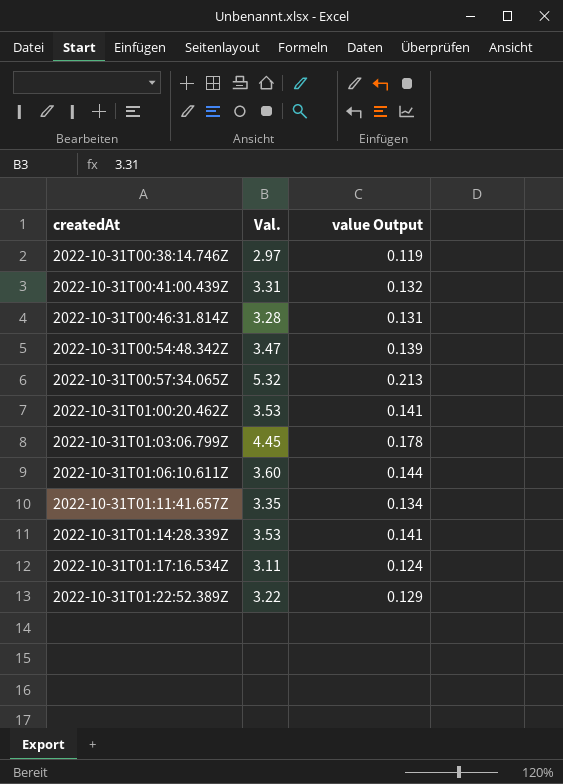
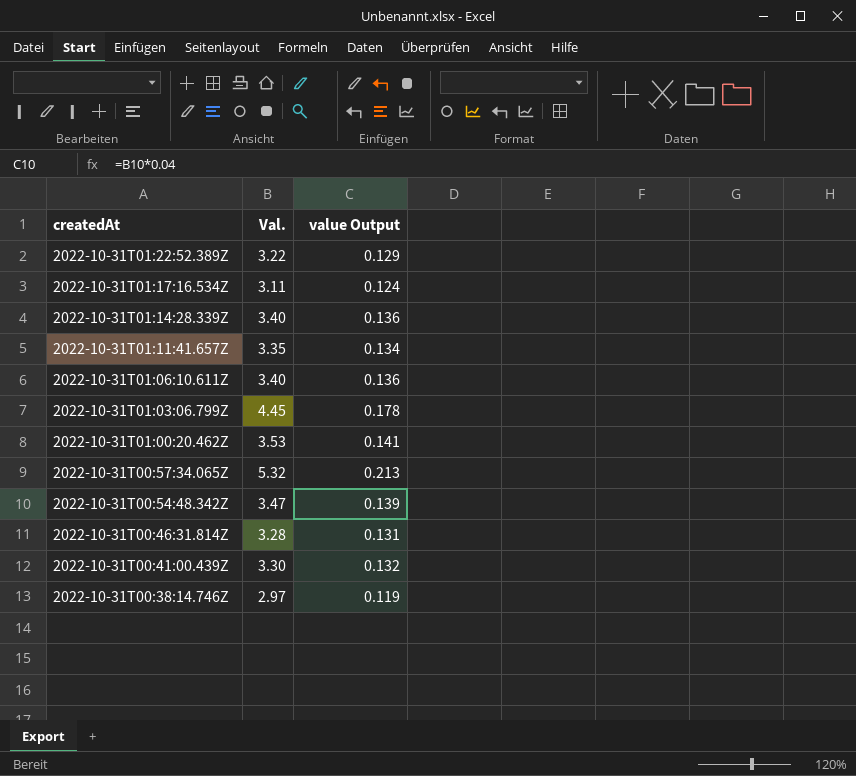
row order: createdAt ascending -> createdAt descending
2022-10-31T01:14:28.339Z | Val.: 3.53 -> 3.40
2022-10-31T01:14:28.339Z | value Output: 0.141 -> 0.136
2022-10-31T01:06:10.611Z | Val.: 3.60 -> 3.40
2022-10-31T01:06:10.611Z | value Output: 0.144 -> 0.136
2022-10-31T00:41:00.439Z | Val.: 3.31 -> 3.30

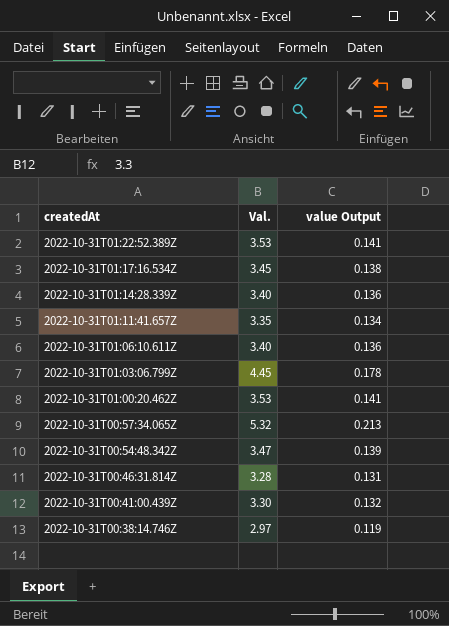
2022-10-31T01:22:52.389Z | Val.: 3.22 -> 3.53
2022-10-31T01:22:52.389Z | value Output: 0.129 -> 0.141
2022-10-31T01:17:16.534Z | Val.: 3.11 -> 3.45
2022-10-31T01:17:16.534Z | value Output: 0.124 -> 0.138

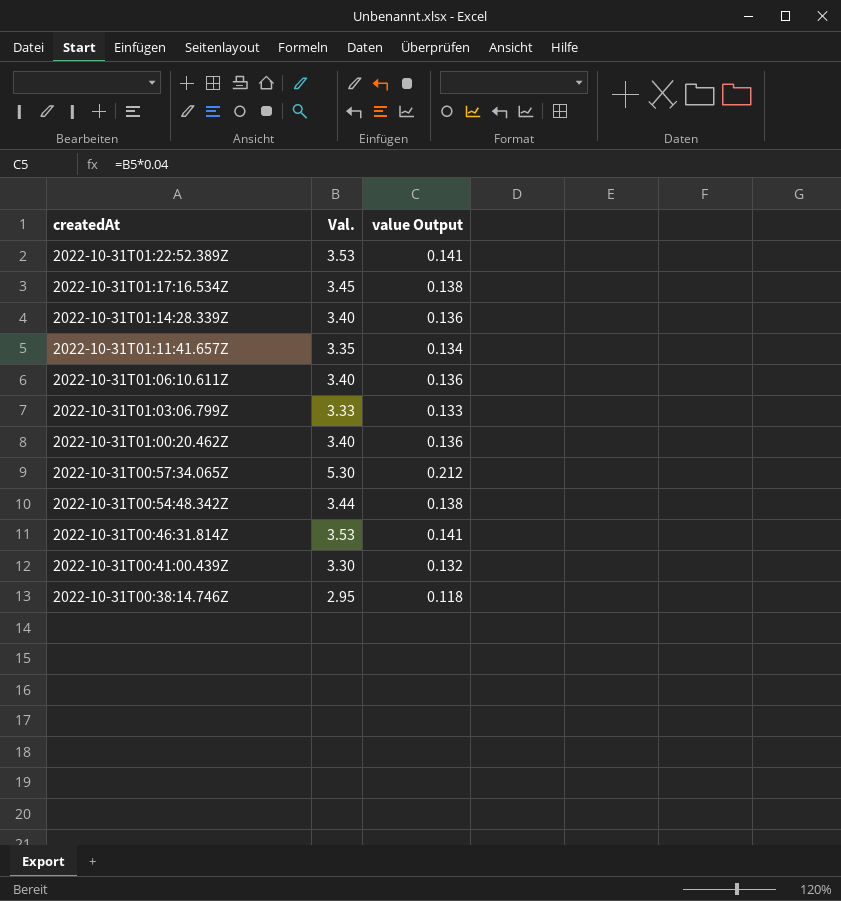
2022-10-31T01:03:06.799Z | Val.: 4.45 -> 3.33
2022-10-31T01:03:06.799Z | value Output: 0.178 -> 0.133
2022-10-31T01:00:20.462Z | Val.: 3.53 -> 3.40
2022-10-31T01:00:20.462Z | value Output: 0.141 -> 0.136
2022-10-31T00:57:34.065Z | Val.: 5.32 -> 5.30
2022-10-31T00:57:34.065Z | value Output: 0.213 -> 0.212
2022-10-31T00:54:48.342Z | Val.: 3.47 -> 3.44
2022-10-31T00:54:48.342Z | value Output: 0.139 -> 0.138
2022-10-31T00:46:31.814Z | Val.: 3.28 -> 3.53
2022-10-31T00:46:31.814Z | value Output: 0.131 -> 0.141
2022-10-31T00:38:14.746Z | Val.: 2.97 -> 2.95
2022-10-31T00:38:14.746Z | value Output: 0.119 -> 0.118

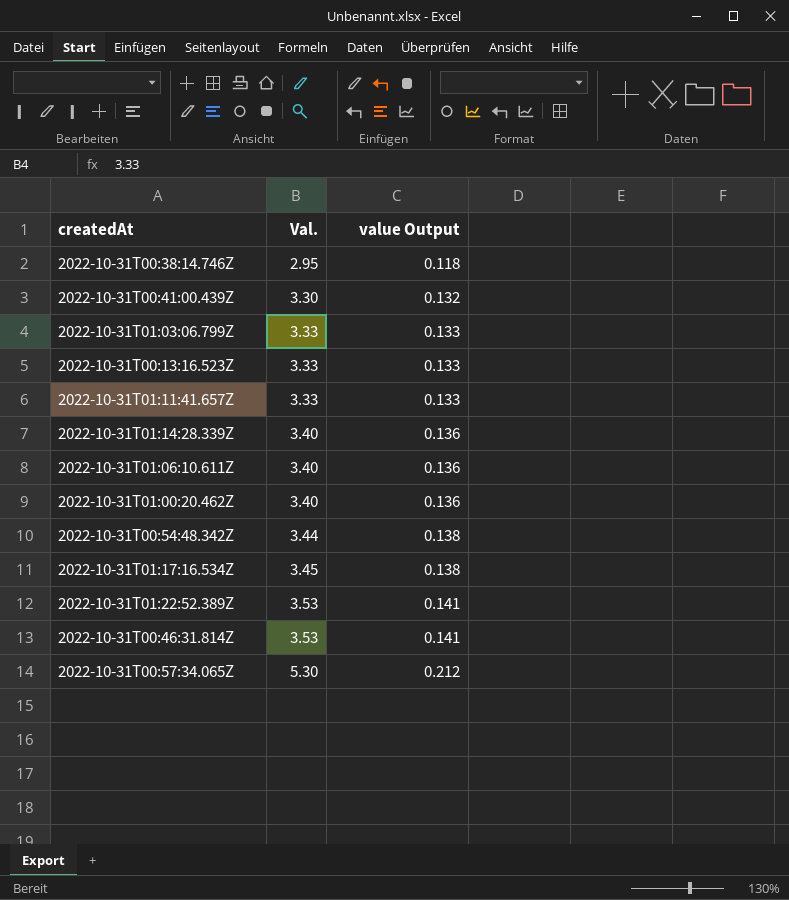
row order: createdAt descending -> Val. ascending
row 2022-10-31T00:13:16.523Z: none -> 3.33 | 0.133
2022-10-31T01:11:41.657Z | Val.: 3.35 -> 3.33
2022-10-31T01:11:41.657Z | value Output: 0.134 -> 0.133

